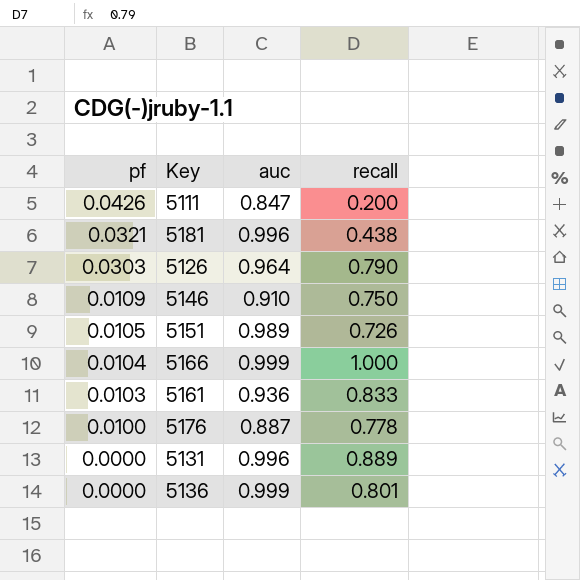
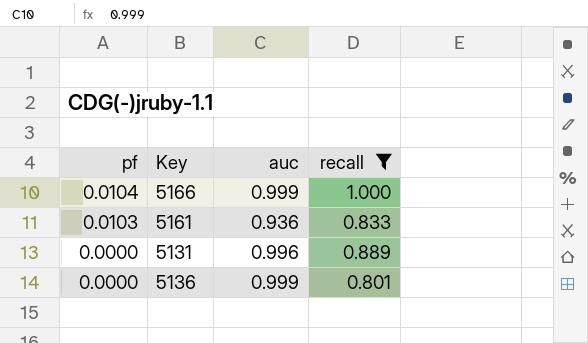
filter: none -> recall >= 0.801

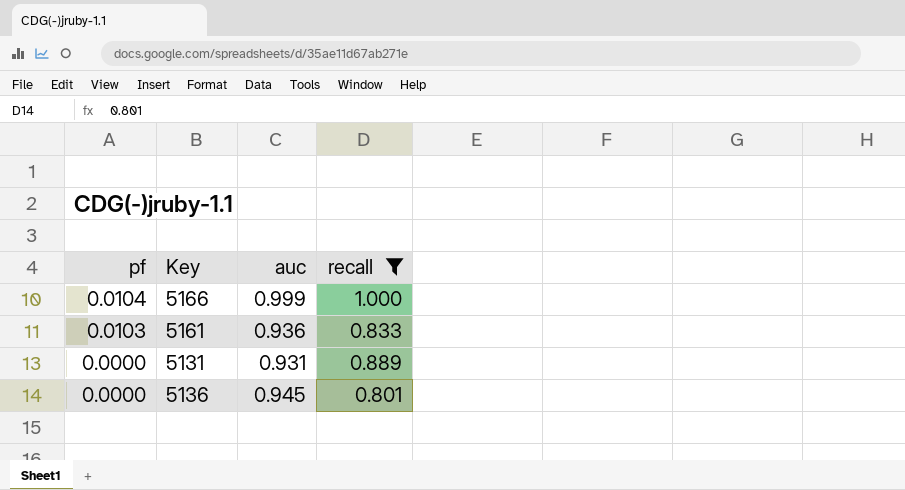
5131 | auc: 0.996 -> 0.931
5136 | auc: 0.999 -> 0.945

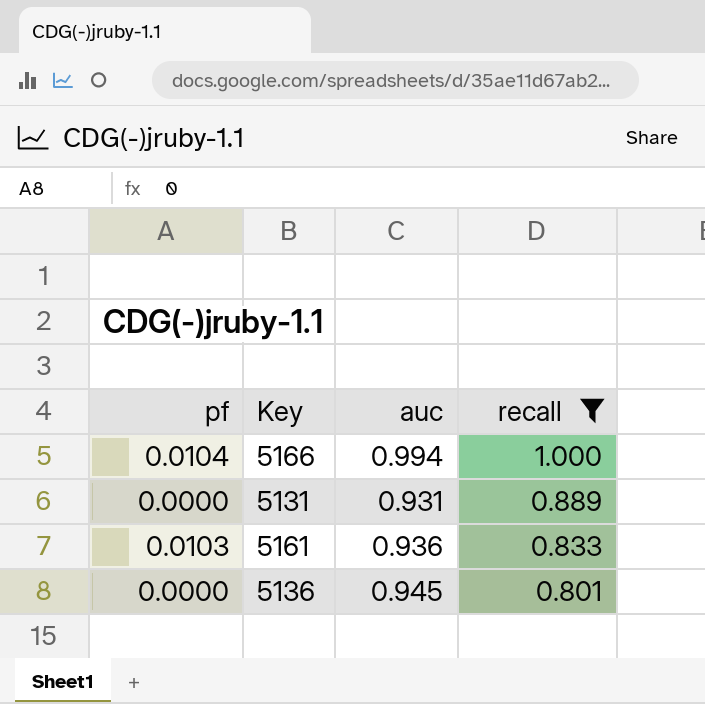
row order: pf descending -> recall descending
5166 | auc: 0.999 -> 0.994

